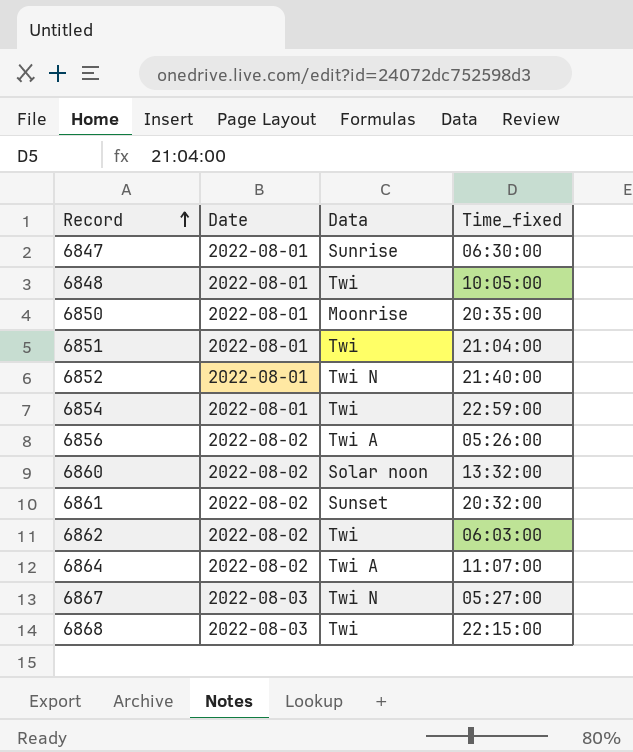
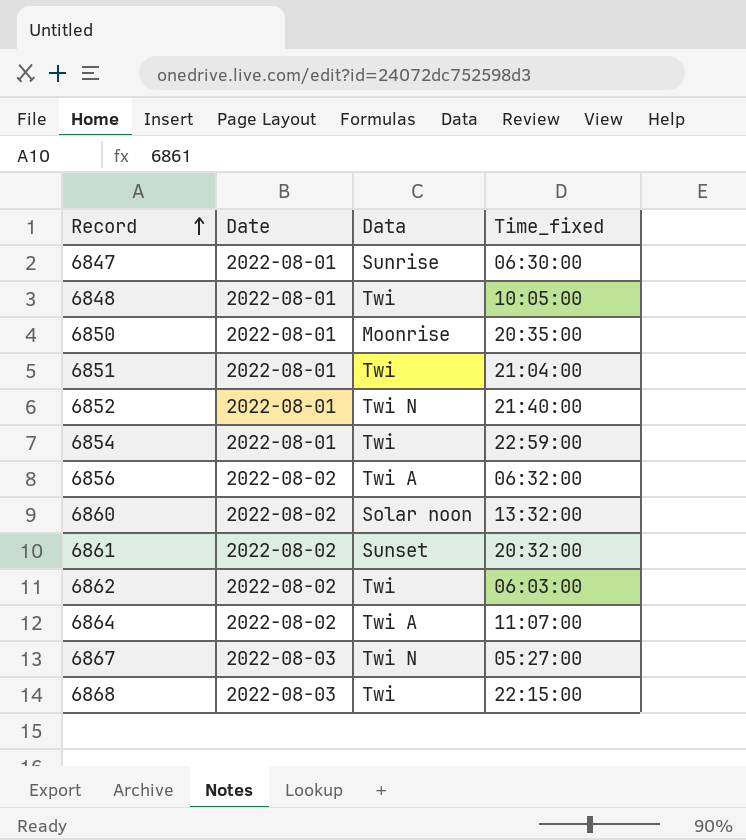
6856 | Time_fixed: 05:26:00 -> 06:32:00

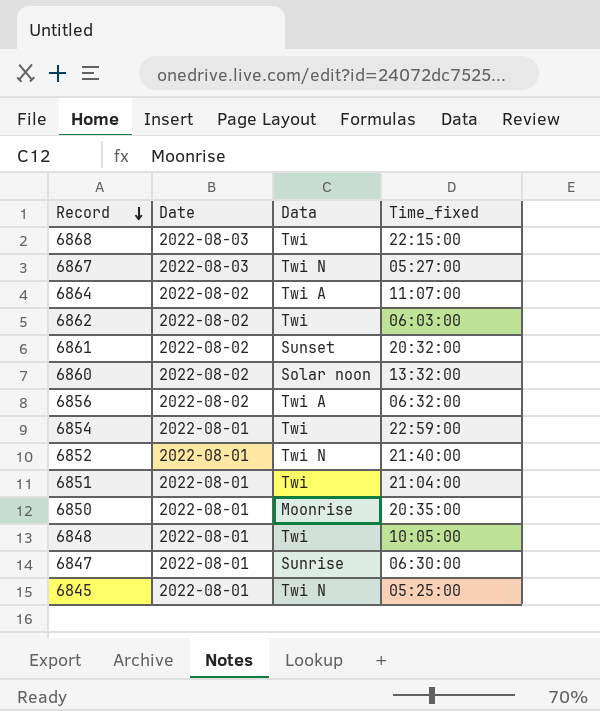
row order: Record ascending -> Record descending
row 6845: none -> 2022-08-01 | Twi N | 05:25:00

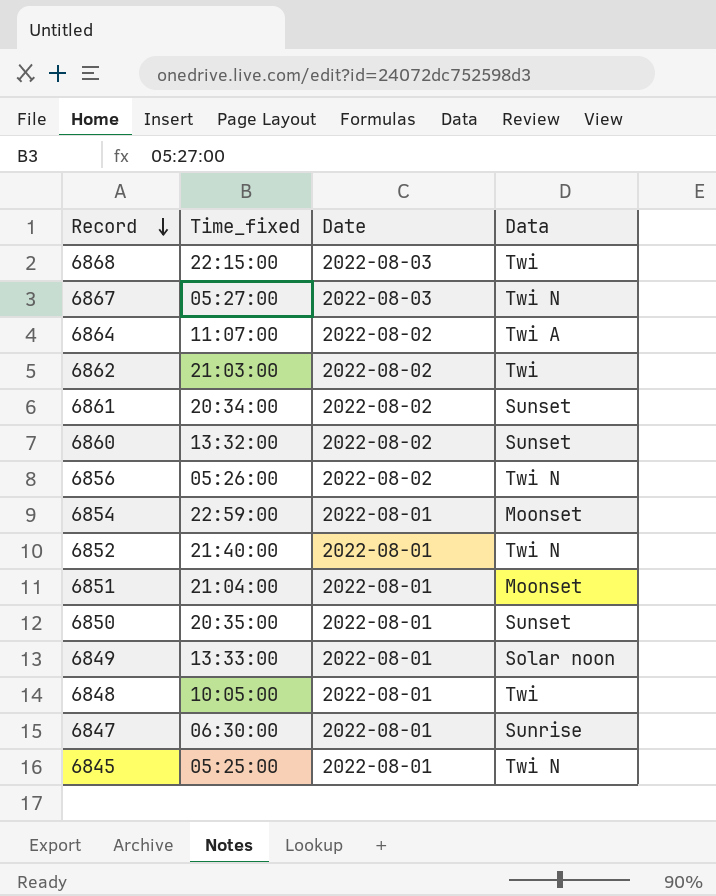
column Time_fixed | position: 4 -> 2
6862 | Time_fixed: 06:03:00 -> 21:03:00
6861 | Time_fixed: 20:32:00 -> 20:34:00
6860 | Data: Solar noon -> Sunset
6856 | Time_fixed: 06:32:00 -> 05:26:00
6856 | Data: Twi A -> Twi N
6854 | Data: Twi -> Moonset
6851 | Data: Twi -> Moonset
6850 | Data: Moonrise -> Sunset
row 6849: none -> 13:33:00 | 2022-08-01 | Solar noon

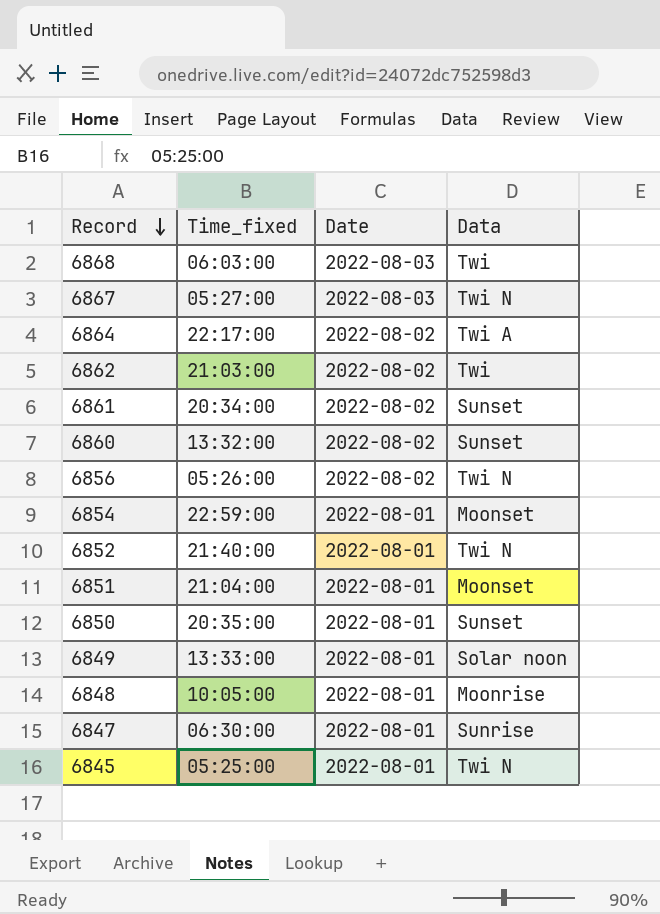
6868 | Time_fixed: 22:15:00 -> 06:03:00
6864 | Time_fixed: 11:07:00 -> 22:17:00
6848 | Data: Twi -> Moonrise

